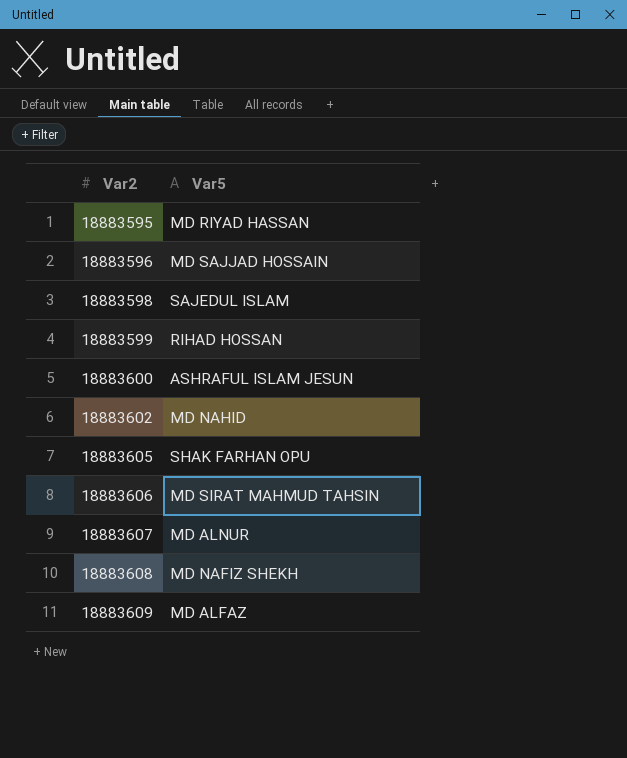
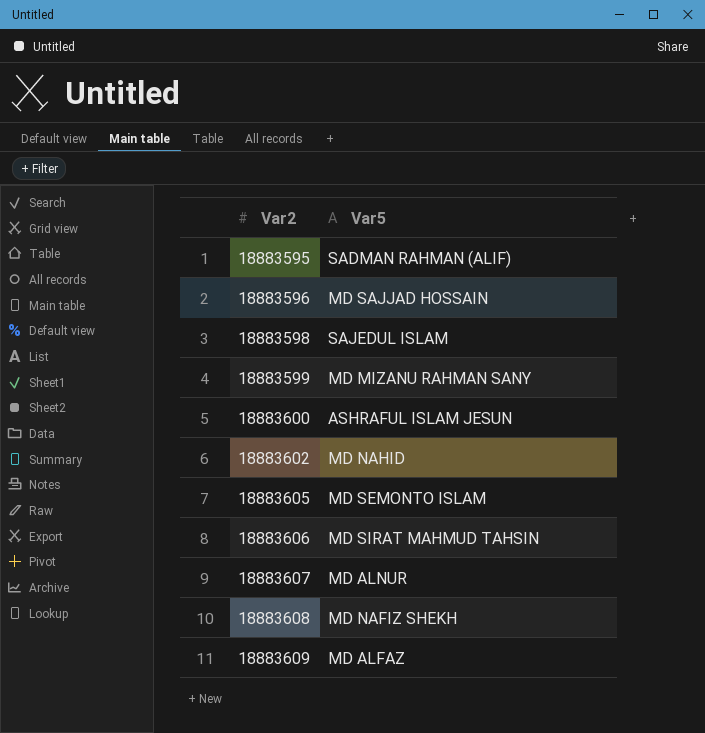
18883595 | Var5: MD RIYAD HASSAN -> SADMAN RAHMAN (ALIF)
18883599 | Var5: RIHAD HOSSAN -> MD MIZANU RAHMAN SANY
18883605 | Var5: SHAK FARHAN OPU -> MD SEMONTO ISLAM

